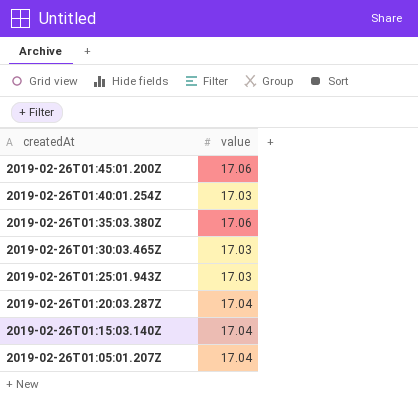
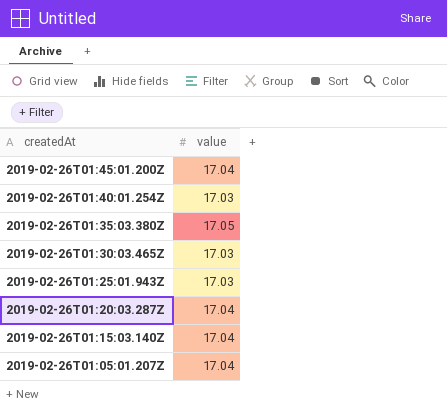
2019-02-26T01:45:01.200Z | value: 17.06 -> 17.04
2019-02-26T01:35:03.380Z | value: 17.06 -> 17.05

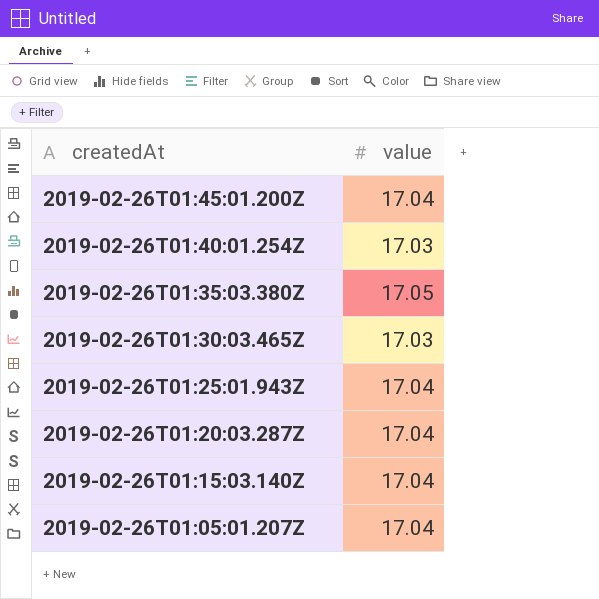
2019-02-26T01:25:01.943Z | value: 17.03 -> 17.04

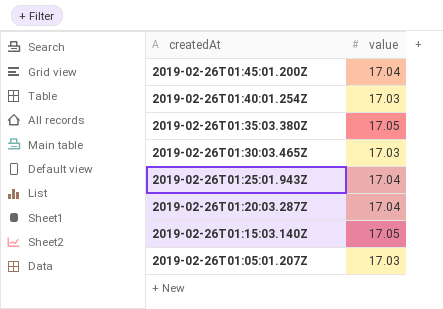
2019-02-26T01:15:03.140Z | value: 17.04 -> 17.05
2019-02-26T01:05:01.207Z | value: 17.04 -> 17.03

